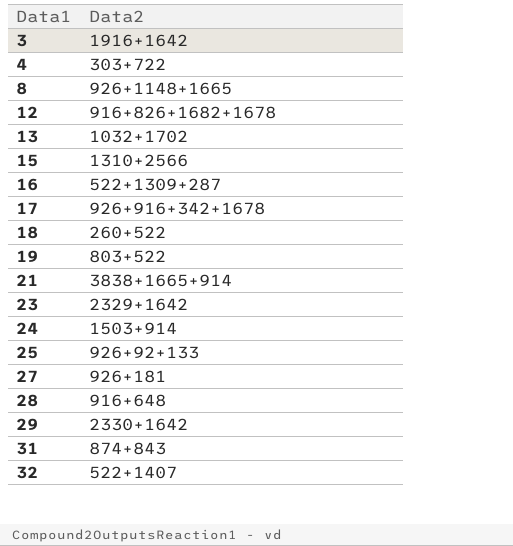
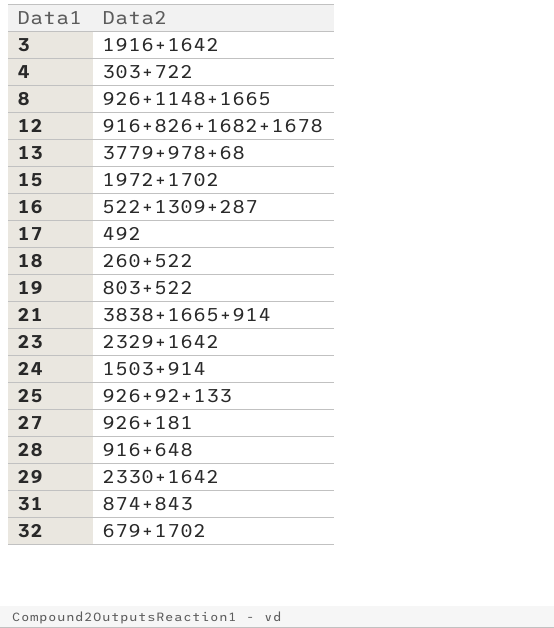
13 | Data2: 1032+1702 -> 3779+978+68
15 | Data2: 1310+2566 -> 1972+1702
17 | Data2: 926+916+342+1678 -> 492
32 | Data2: 522+1407 -> 679+1702

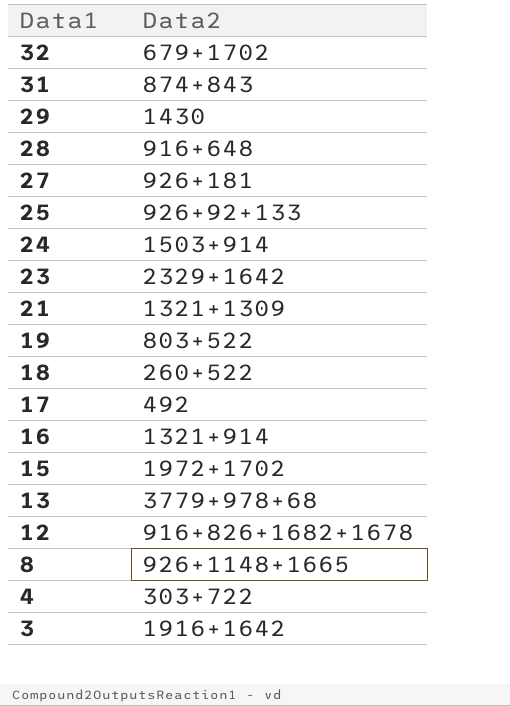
row order: Data1 ascending -> Data1 descending
29 | Data2: 2330+1642 -> 1430
21 | Data2: 3838+1665+914 -> 1321+1309
16 | Data2: 522+1309+287 -> 1321+914

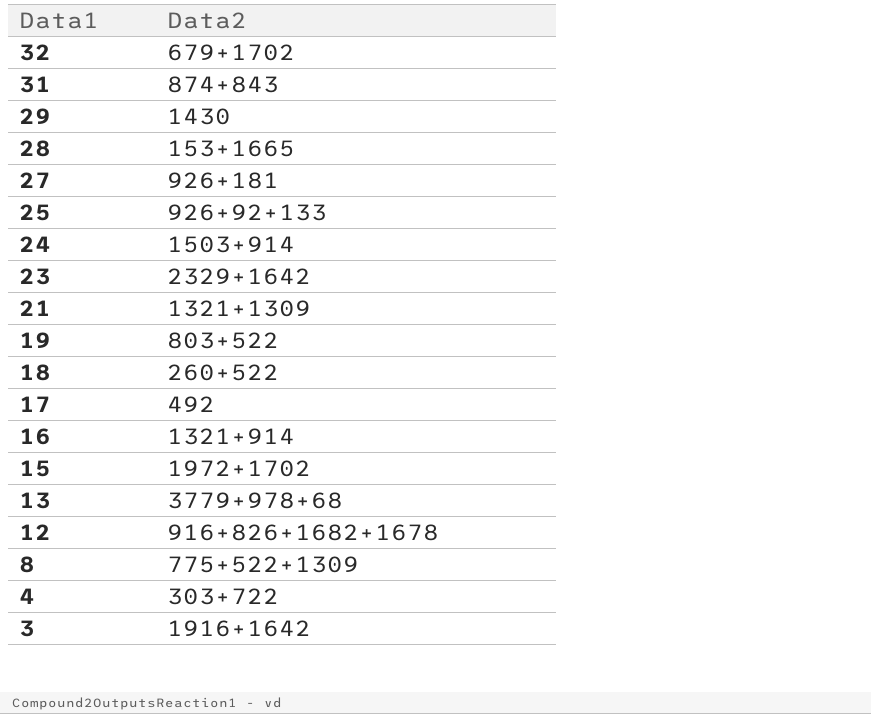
28 | Data2: 916+648 -> 153+1665
8 | Data2: 926+1148+1665 -> 775+522+1309

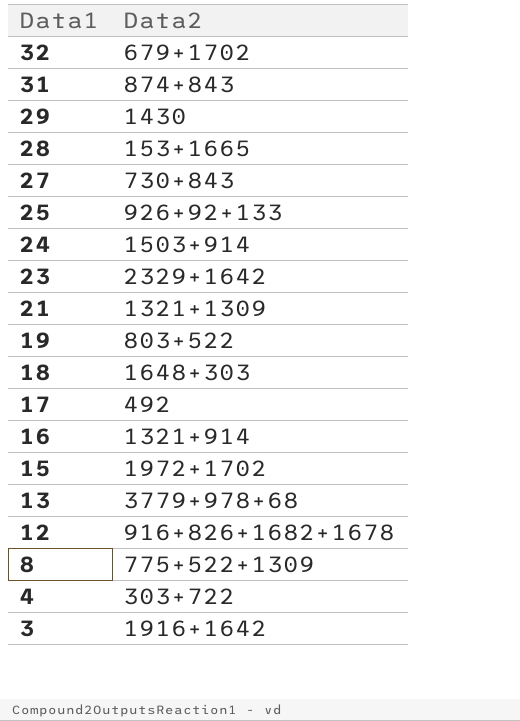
27 | Data2: 926+181 -> 730+843
18 | Data2: 260+522 -> 1648+303

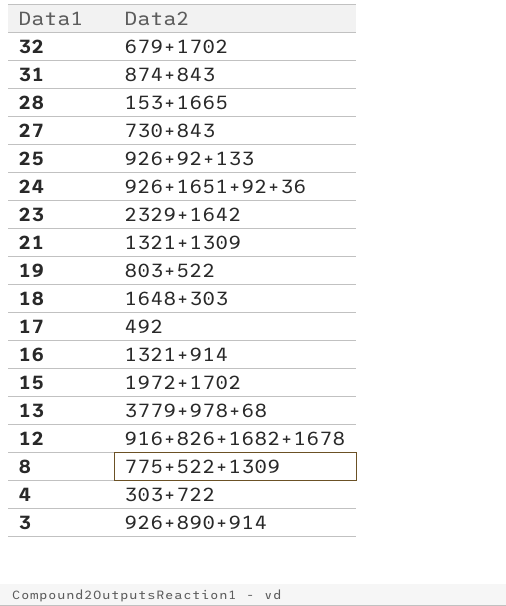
row 29: 1430 -> none
24 | Data2: 1503+914 -> 926+1651+92+36
3 | Data2: 1916+1642 -> 926+890+914

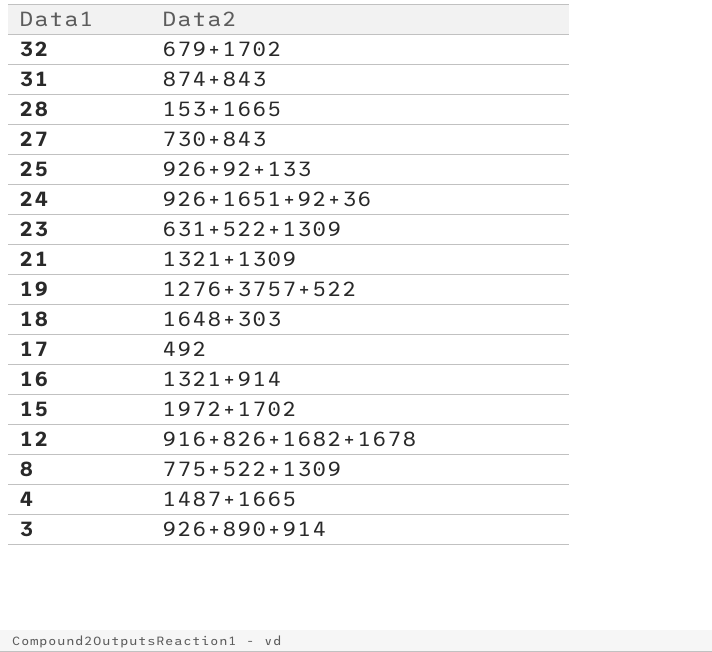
row 13: 3779+978+68 -> none
23 | Data2: 2329+1642 -> 631+522+1309
19 | Data2: 803+522 -> 1276+3757+522
4 | Data2: 303+722 -> 1487+1665

